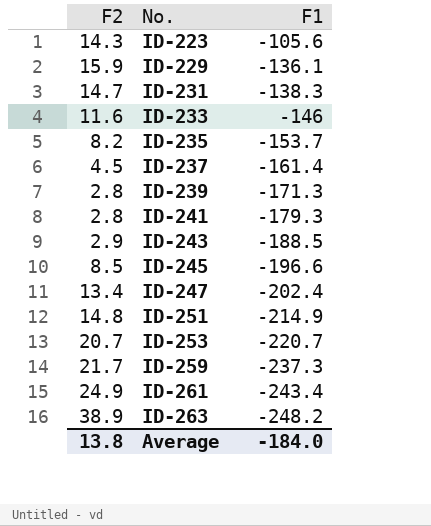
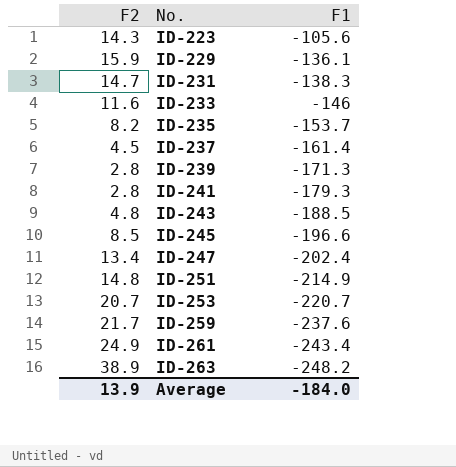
ID-243 | F2: 2.9 -> 4.8
ID-259 | F1: -237.3 -> -237.6
Average | F2: 13.8 -> 13.9

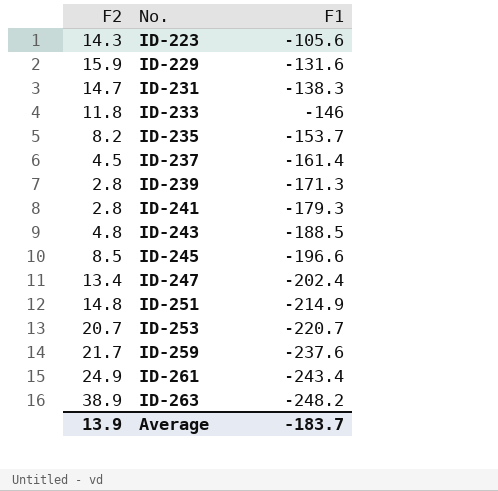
ID-229 | F1: -136.1 -> -131.6
ID-233 | F2: 11.6 -> 11.8
Average | F1: -184.0 -> -183.7

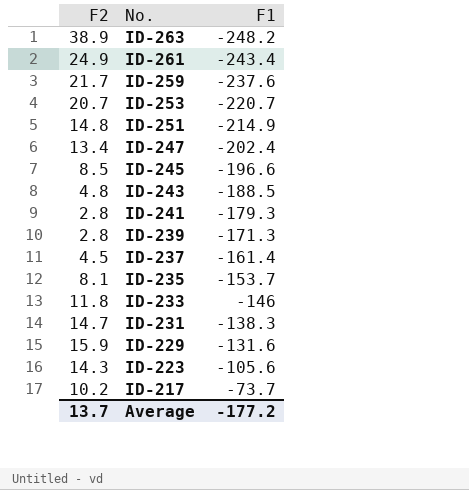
row order: No. ascending -> No. descending
ID-235 | F2: 8.2 -> 8.1
row ID-217: none -> 10.2 | -73.7
Average | F2: 13.9 -> 13.7
Average | F1: -183.7 -> -177.2

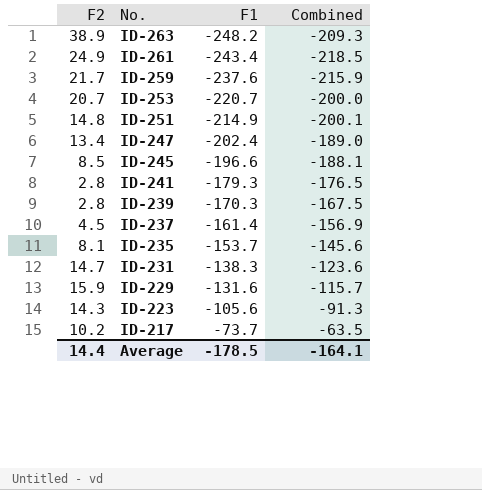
column Combined | formula: none -> [F2] + [F1]
row ID-243: 4.8 | -188.5 -> none
row ID-233: 11.8 | -146 -> none
ID-239 | F1: -171.3 -> -170.3
Average | F2: 13.7 -> 14.4
Average | F1: -177.2 -> -178.5

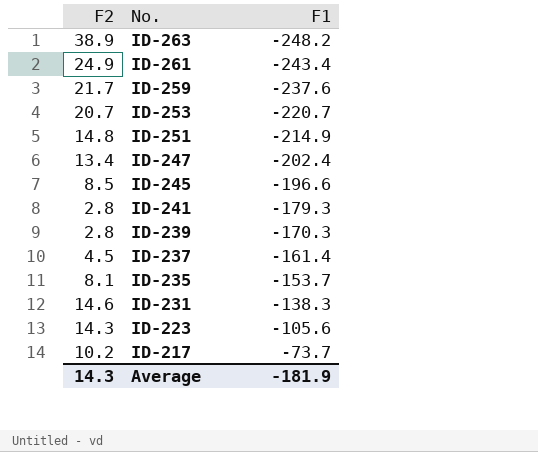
column Combined | formula: [F2] + [F1] -> none
row ID-229: 15.9 | -131.6 | -115.7 -> none
ID-231 | F2: 14.7 -> 14.6
Average | F2: 14.4 -> 14.3
Average | F1: -178.5 -> -181.9

